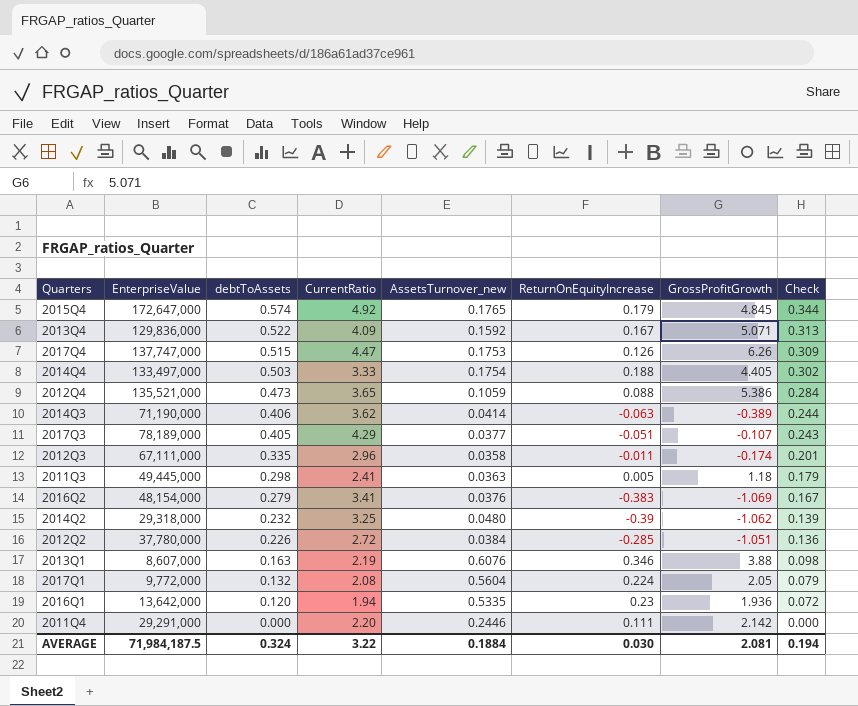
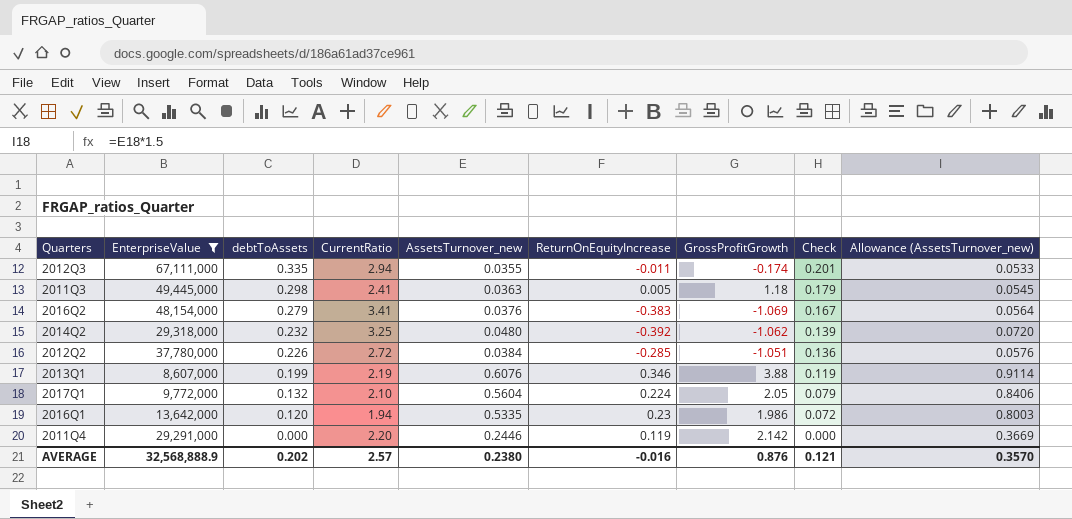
filter: none -> EnterpriseValue <= 67,111,000
column Allowance (AssetsTurnover_new) | formula: none -> [AssetsTurnover_new] * 1.5
2012Q3 | CurrentRatio: 2.96 -> 2.94
2012Q3 | AssetsTurnover_new: 0.0358 -> 0.0355
2014Q2 | ReturnOnEquityIncrease: -0.39 -> -0.392
2013Q1 | debtToAssets: 0.163 -> 0.199
2013Q1 | Check: 0.098 -> 0.119
2017Q1 | CurrentRatio: 2.08 -> 2.10
2016Q1 | GrossProfitGrowth: 1.936 -> 1.986
2011Q4 | ReturnOnEquityIncrease: 0.111 -> 0.119
AVERAGE | EnterpriseValue: 71,984,187.5 -> 32,568,888.9
AVERAGE | debtToAssets: 0.324 -> 0.202
AVERAGE | CurrentRatio: 3.22 -> 2.57
AVERAGE | AssetsTurnover_new: 0.1884 -> 0.2380
AVERAGE | ReturnOnEquityIncrease: 0.030 -> -0.016
AVERAGE | GrossProfitGrowth: 2.081 -> 0.876
AVERAGE | Check: 0.194 -> 0.121

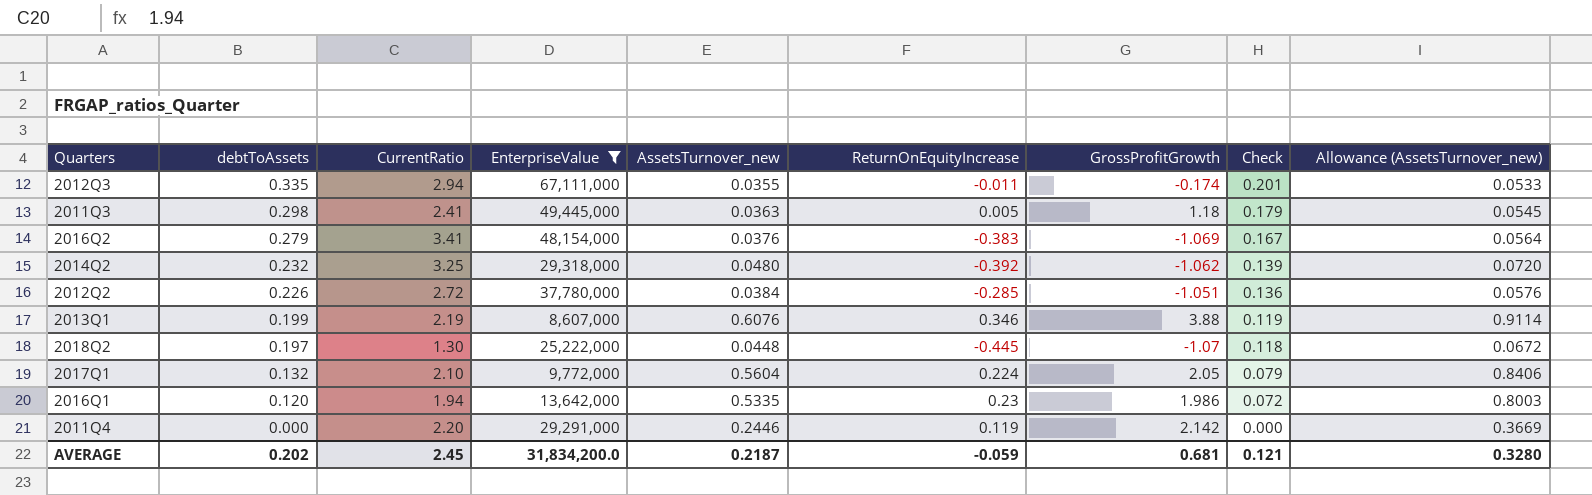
column EnterpriseValue | position: 2 -> 4
row 2018Q2: none -> 0.197 | 1.30 | 25,222,000 | 0.0448 | -0.445 | -1.07 | 0.118 | 0.0672
AVERAGE | CurrentRatio: 2.57 -> 2.45
AVERAGE | EnterpriseValue: 32,568,888.9 -> 31,834,200.0
AVERAGE | AssetsTurnover_new: 0.2380 -> 0.2187
AVERAGE | ReturnOnEquityIncrease: -0.016 -> -0.059
AVERAGE | GrossProfitGrowth: 0.876 -> 0.681
AVERAGE | Allowance (AssetsTurnover_new): 0.3570 -> 0.3280

